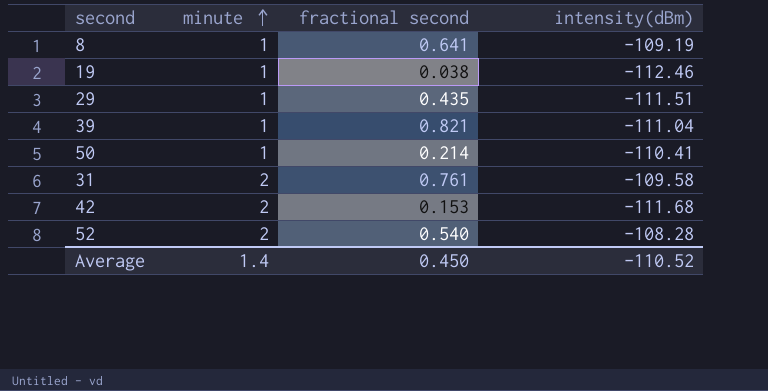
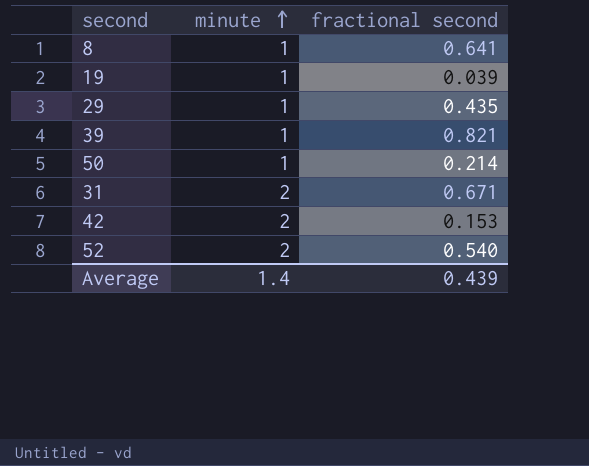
column intensity(dBm) | position: 4 -> none
19 | fractional second: 0.038 -> 0.039
31 | fractional second: 0.761 -> 0.671
Average | fractional second: 0.450 -> 0.439

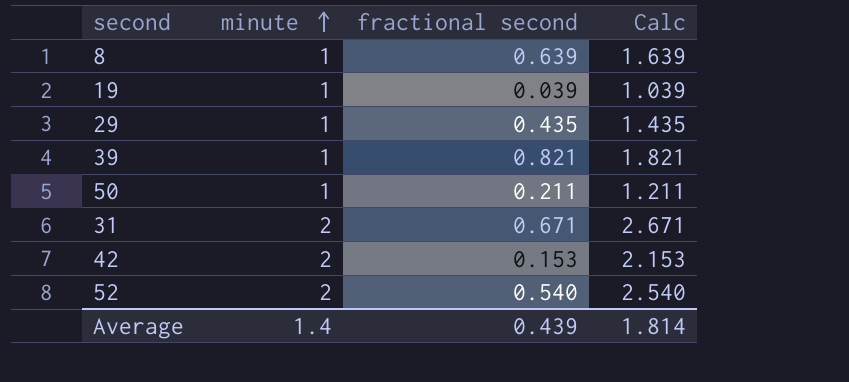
column Calc | formula: none -> [minute] + [fractional second]
8 | fractional second: 0.641 -> 0.639
50 | fractional second: 0.214 -> 0.211

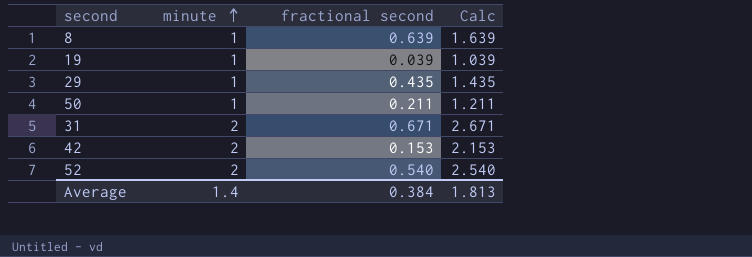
row 39: 1 | 0.821 | 1.821 -> none
Average | fractional second: 0.439 -> 0.384
Average | Calc: 1.814 -> 1.813

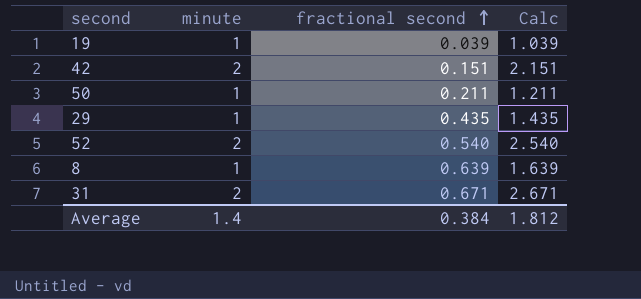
row order: minute ascending -> fractional second ascending
42 | fractional second: 0.153 -> 0.151
42 | Calc: 2.153 -> 2.151
Average | Calc: 1.813 -> 1.812

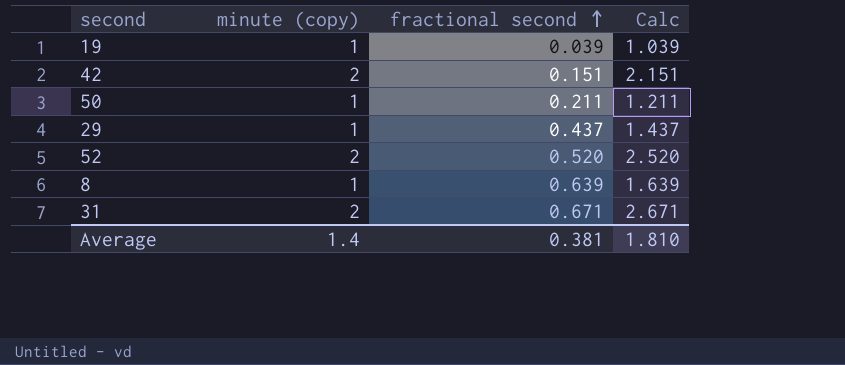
column name: minute -> minute (copy)
29 | fractional second: 0.435 -> 0.437
29 | Calc: 1.435 -> 1.437
52 | fractional second: 0.540 -> 0.520
52 | Calc: 2.540 -> 2.520
Average | fractional second: 0.384 -> 0.381
Average | Calc: 1.812 -> 1.810

